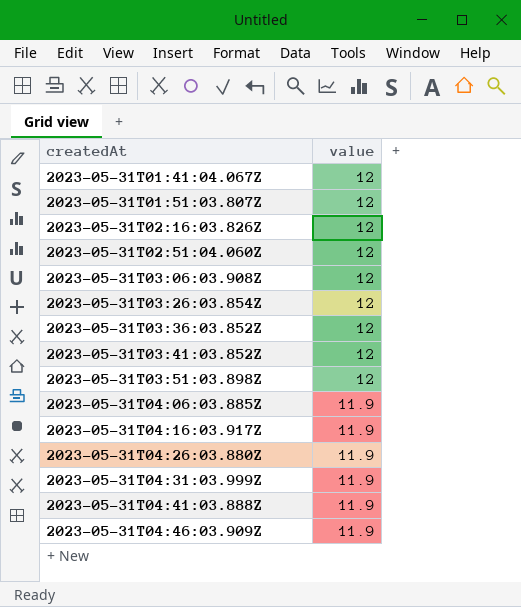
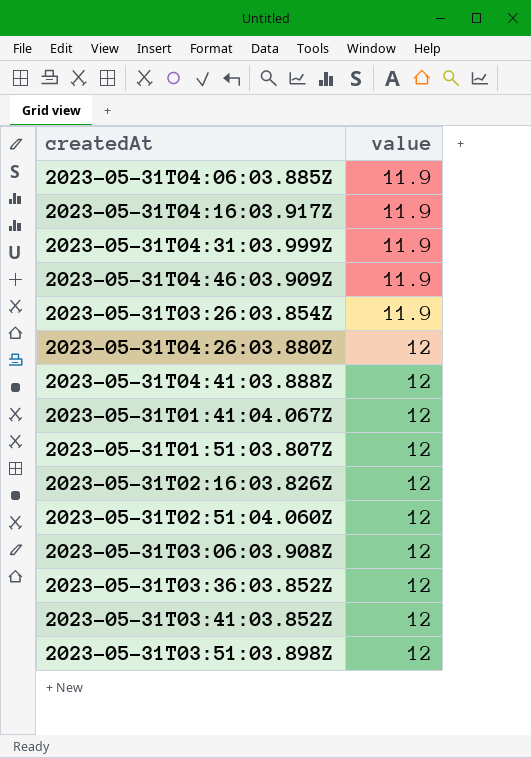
row order: createdAt ascending -> value ascending
2023-05-31T03:26:03.854Z | value: 12 -> 11.9
2023-05-31T04:26:03.880Z | value: 11.9 -> 12
2023-05-31T04:41:03.888Z | value: 11.9 -> 12

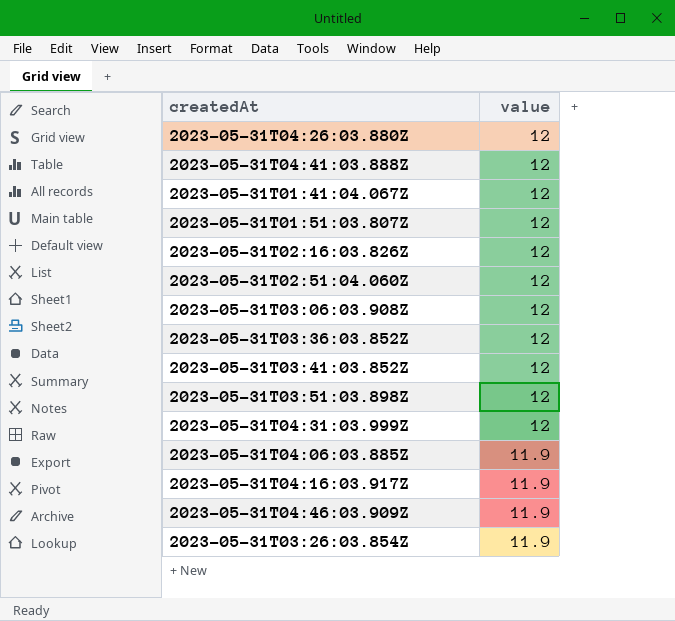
row order: value ascending -> value descending
2023-05-31T04:31:03.999Z | value: 11.9 -> 12

